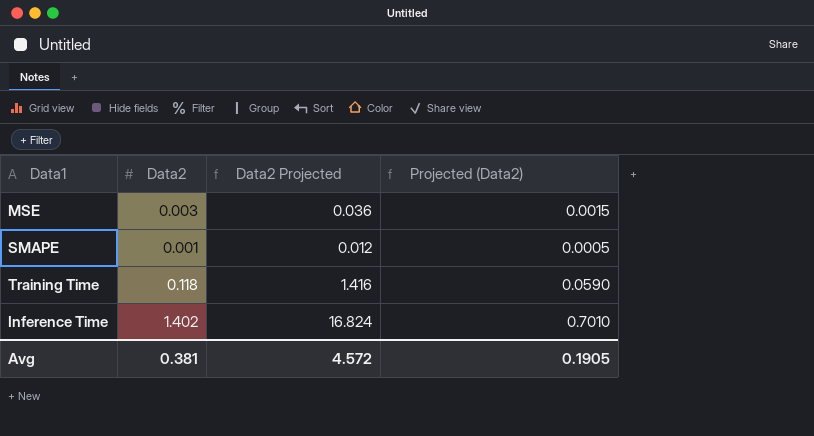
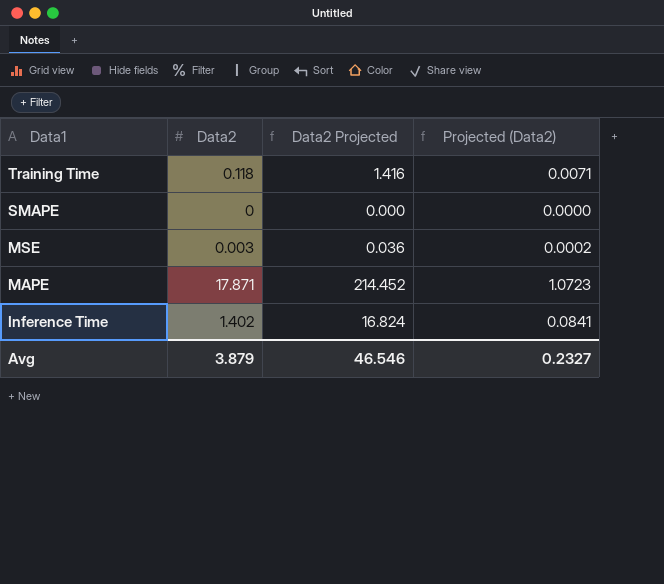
row order: none -> Data1 descending
column Projected (Data2) | formula: [Data2] * 0.5 -> [Data2] * 0.06
SMAPE | Data2: 0.001 -> 0
SMAPE | Data2 Projected: 0.012 -> 0.000
row MAPE: none -> 17.871 | 214.452 | 1.0723
Avg | Data2: 0.381 -> 3.879
Avg | Data2 Projected: 4.572 -> 46.546
Avg | Projected (Data2): 0.1905 -> 0.2327

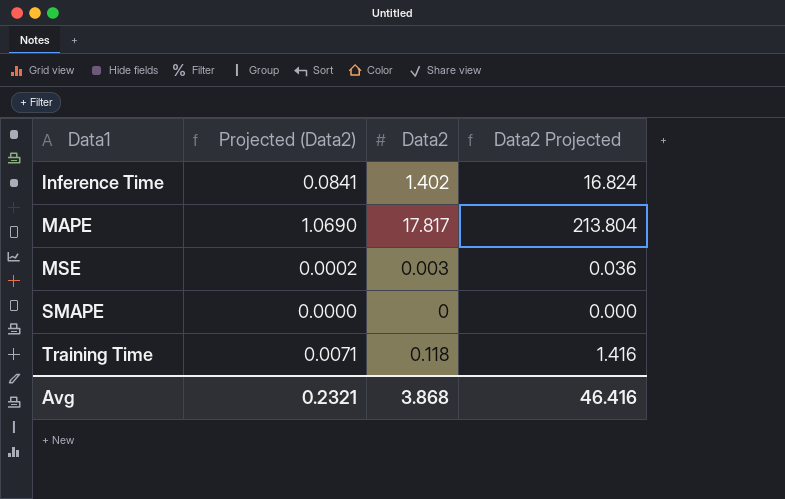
row order: Data1 descending -> Data1 ascending
column Projected (Data2) | position: 4 -> 2
MAPE | Projected (Data2): 1.0723 -> 1.0690
MAPE | Data2: 17.871 -> 17.817
MAPE | Data2 Projected: 214.452 -> 213.804
Avg | Projected (Data2): 0.2327 -> 0.2321
Avg | Data2: 3.879 -> 3.868
Avg | Data2 Projected: 46.546 -> 46.416

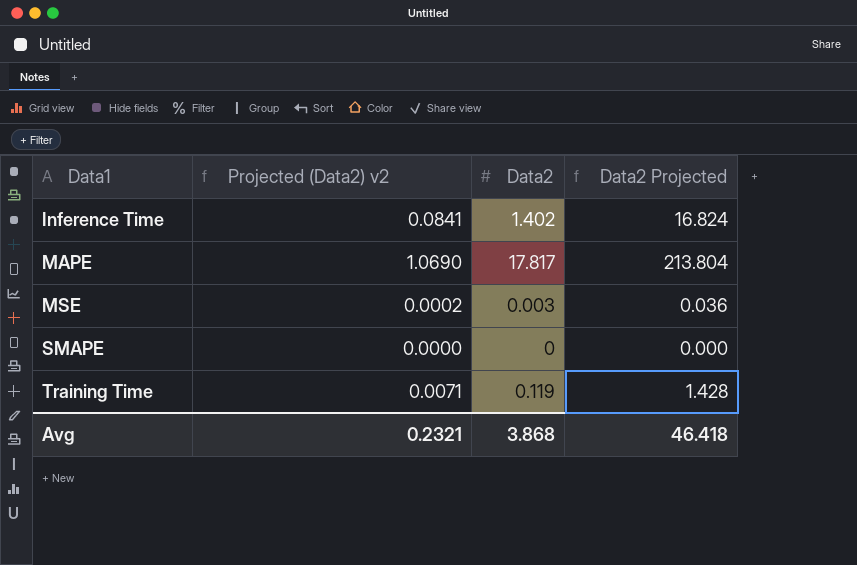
column name: Projected (Data2) -> Projected (Data2) v2
Training Time | Data2: 0.118 -> 0.119
Training Time | Data2 Projected: 1.416 -> 1.428
Avg | Data2 Projected: 46.416 -> 46.418

